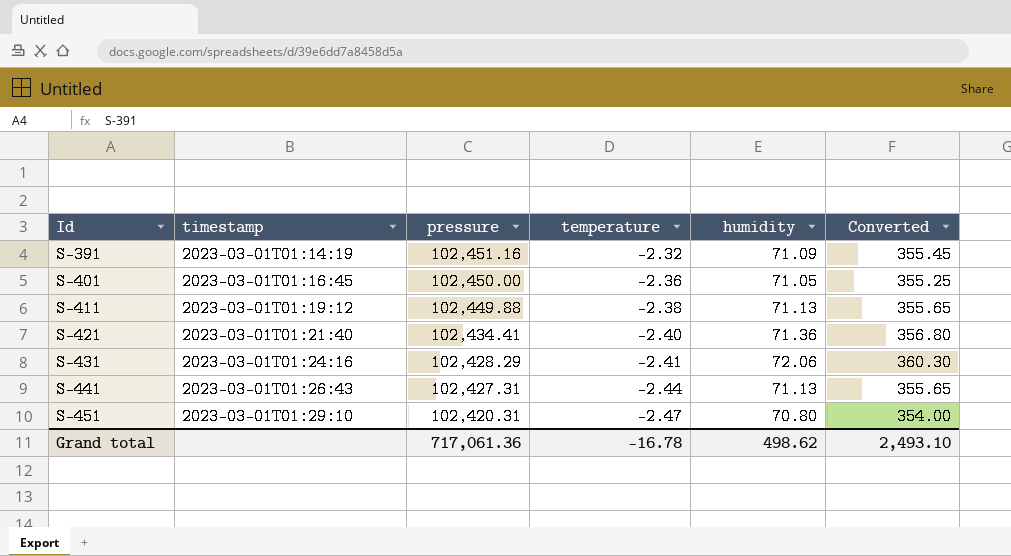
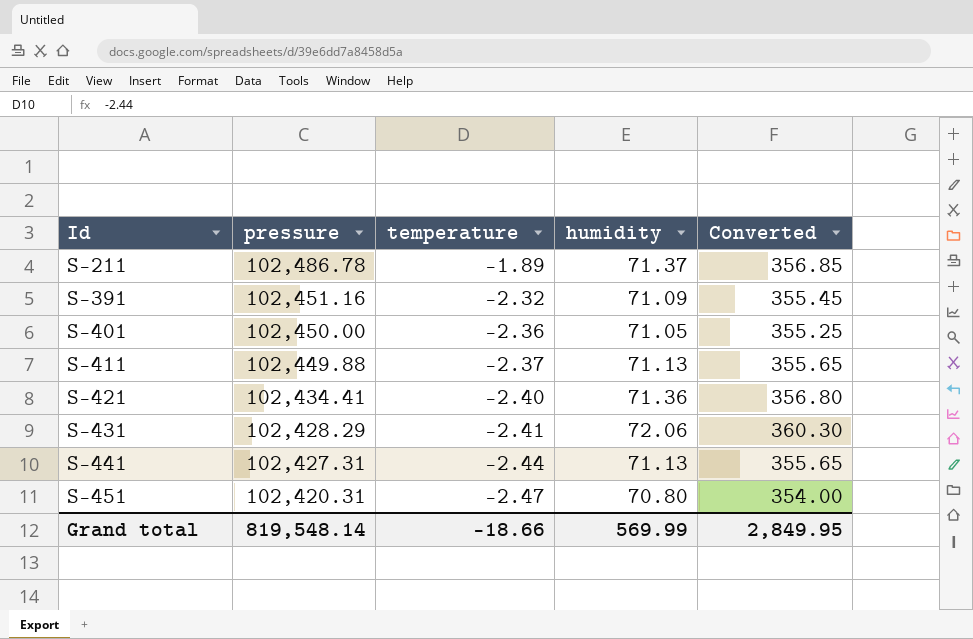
column timestamp | position: 2 -> none
row S-211: none -> 102,486.78 | -1.89 | 71.37 | 356.85
S-411 | temperature: -2.38 -> -2.37
Grand total | pressure: 717,061.36 -> 819,548.14
Grand total | temperature: -16.78 -> -18.66
Grand total | humidity: 498.62 -> 569.99
Grand total | Converted: 2,493.10 -> 2,849.95

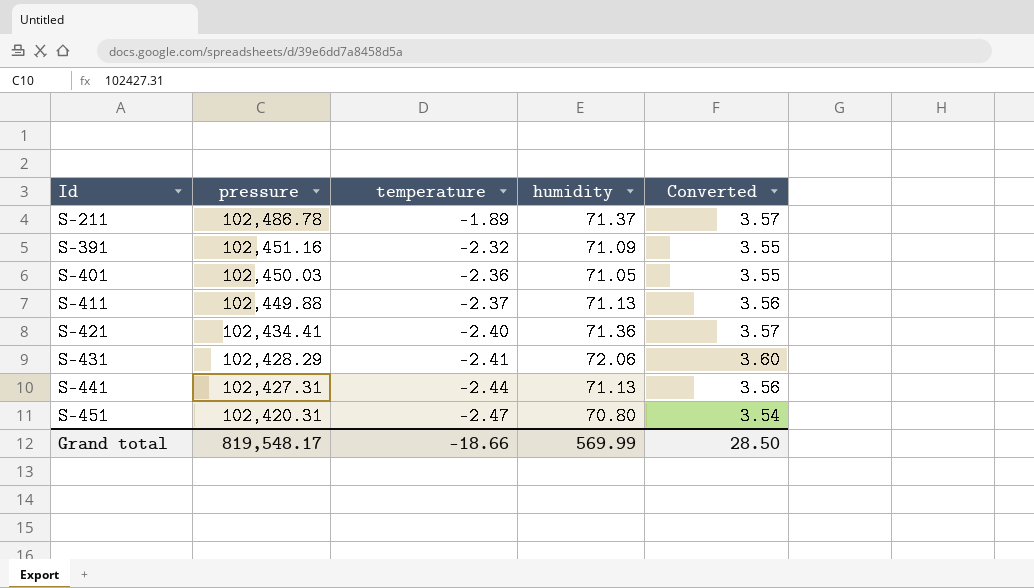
column Converted | formula: [humidity] * 5 -> [humidity] * 0.05
S-401 | pressure: 102,450.00 -> 102,450.03
Grand total | pressure: 819,548.14 -> 819,548.17
Grand total | Converted: 2,849.95 -> 28.50

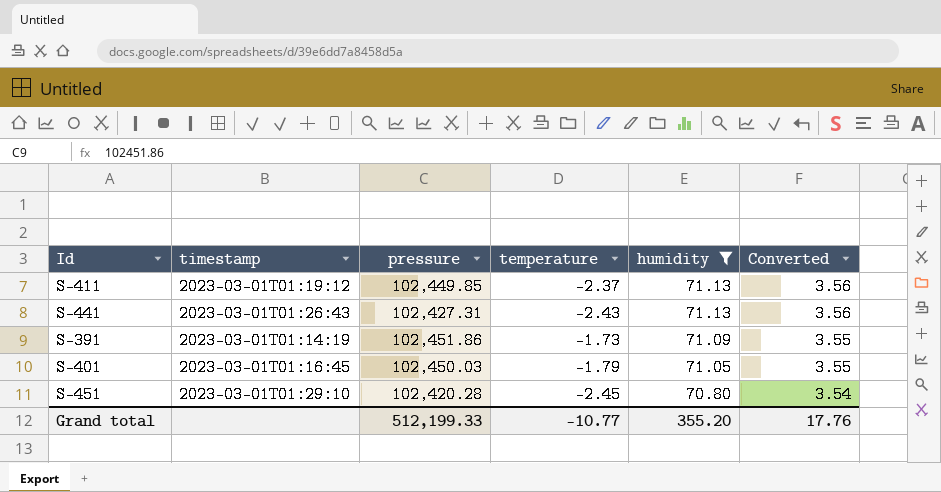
filter: none -> humidity <= 71.13
row order: Id ascending -> humidity descending
column timestamp | position: none -> 2
S-411 | pressure: 102,449.88 -> 102,449.85
S-441 | temperature: -2.44 -> -2.43
S-391 | pressure: 102,451.16 -> 102,451.86
S-391 | temperature: -2.32 -> -1.73
S-401 | temperature: -2.36 -> -1.79
S-451 | pressure: 102,420.31 -> 102,420.28
S-451 | temperature: -2.47 -> -2.45
Grand total | pressure: 819,548.17 -> 512,199.33
Grand total | temperature: -18.66 -> -10.77
Grand total | humidity: 569.99 -> 355.20
Grand total | Converted: 28.50 -> 17.76

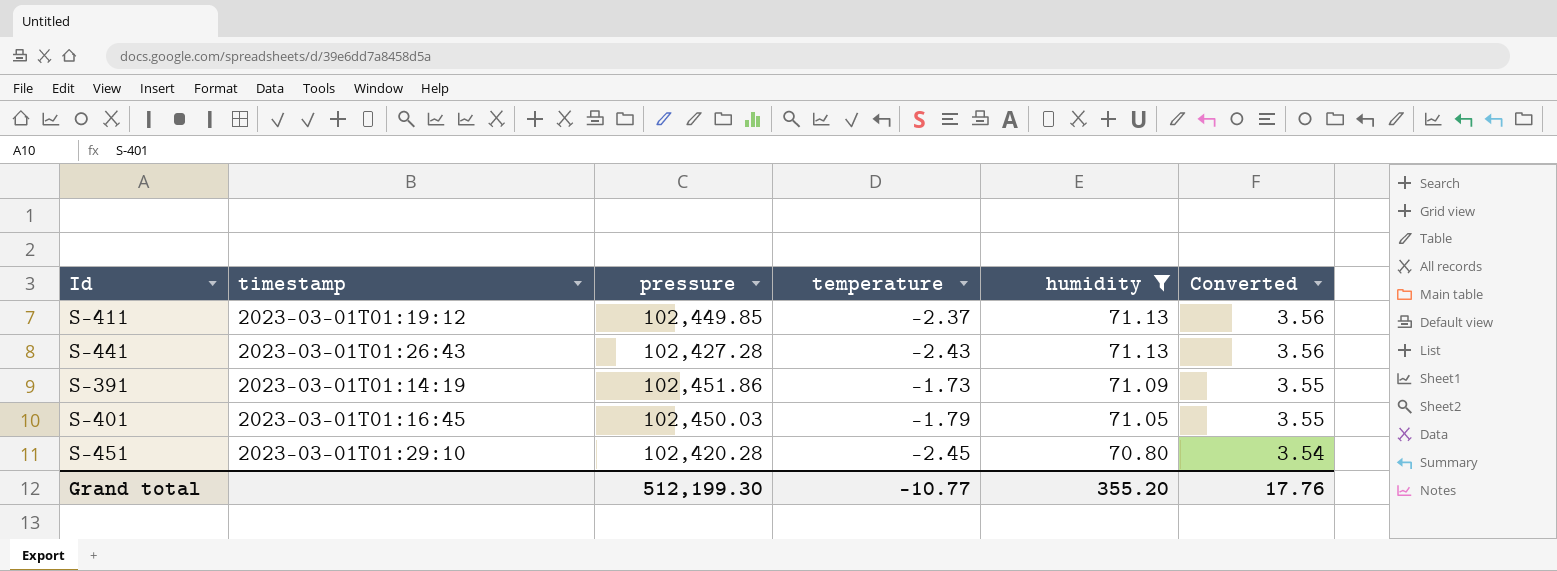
S-441 | pressure: 102,427.31 -> 102,427.28
Grand total | pressure: 512,199.33 -> 512,199.30

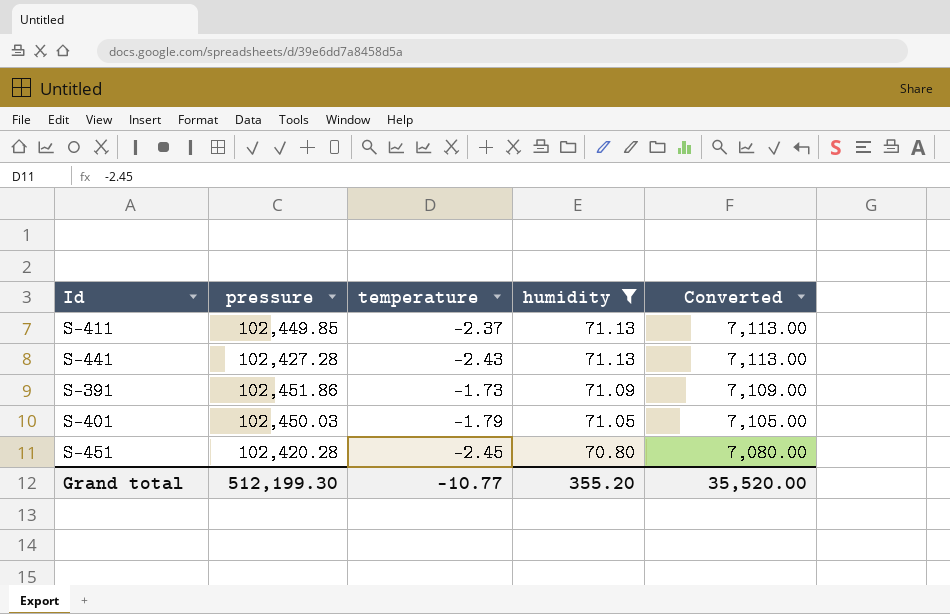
column timestamp | position: 2 -> none
column Converted | formula: [humidity] * 0.05 -> [humidity] * 100
Grand total | Converted: 17.76 -> 35,520.00

